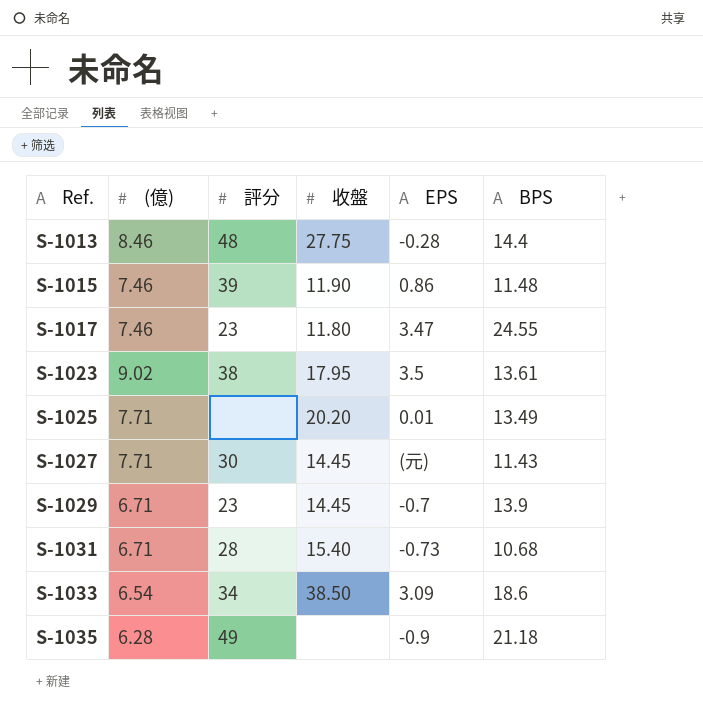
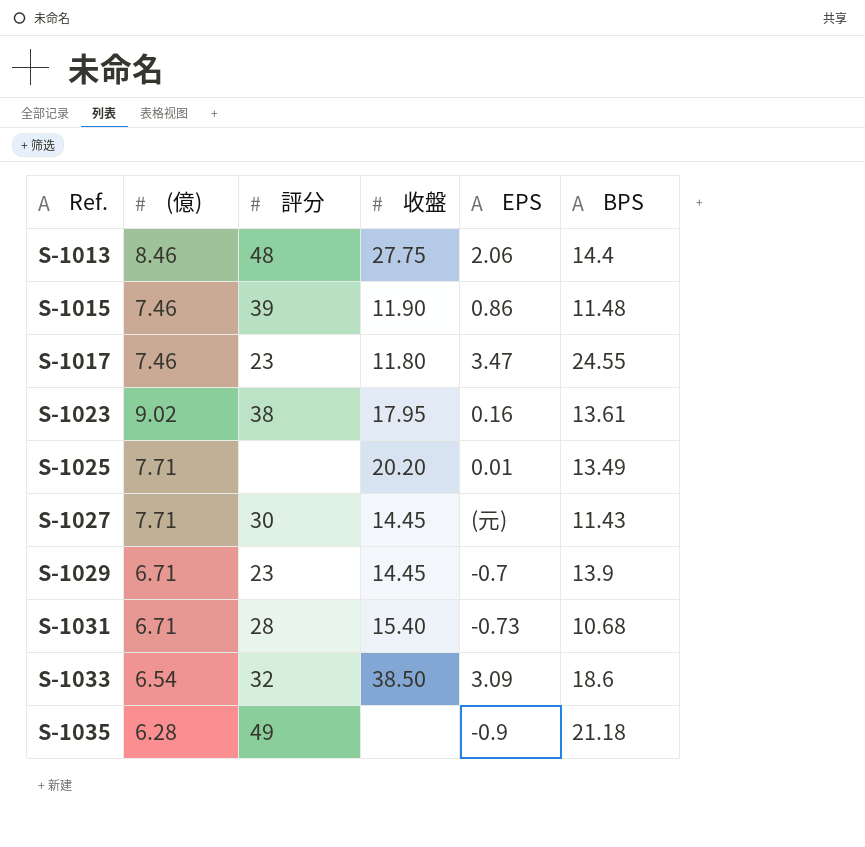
S-1013 | EPS: -0.28 -> 2.06
S-1023 | EPS: 3.5 -> 0.16
S-1033 | 評分: 34 -> 32

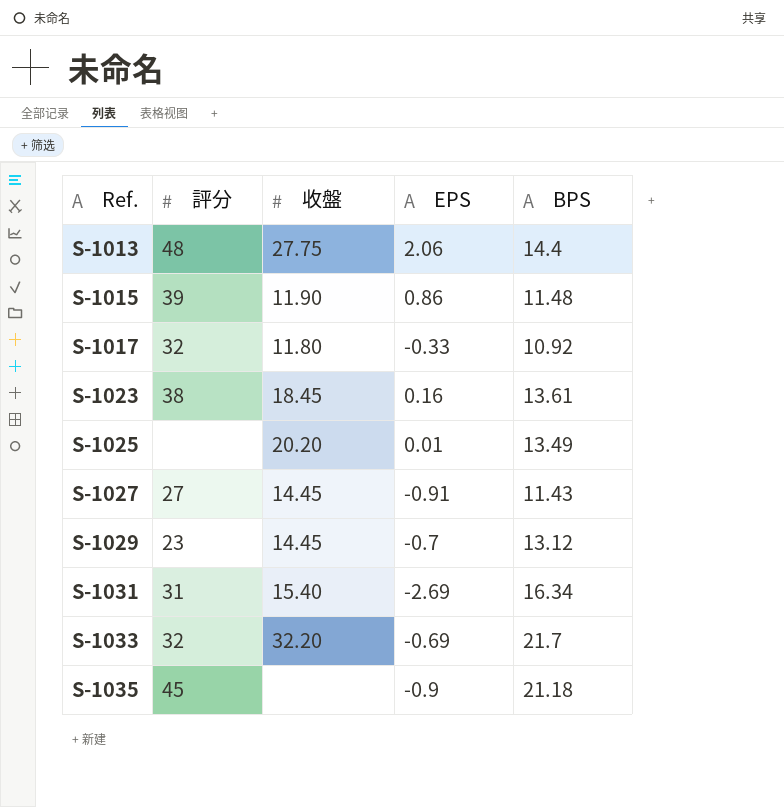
column (億) | position: 2 -> none
S-1017 | 評分: 23 -> 32
S-1017 | EPS: 3.47 -> -0.33
S-1017 | BPS: 24.55 -> 10.92
S-1023 | 收盤: 17.95 -> 18.45
S-1027 | 評分: 30 -> 27
S-1027 | EPS: (元) -> -0.91
S-1029 | BPS: 13.9 -> 13.12
S-1031 | 評分: 28 -> 31
S-1031 | EPS: -0.73 -> -2.69
S-1031 | BPS: 10.68 -> 16.34
S-1033 | 收盤: 38.50 -> 32.20
S-1033 | EPS: 3.09 -> -0.69
S-1033 | BPS: 18.6 -> 21.7
S-1035 | 評分: 49 -> 45

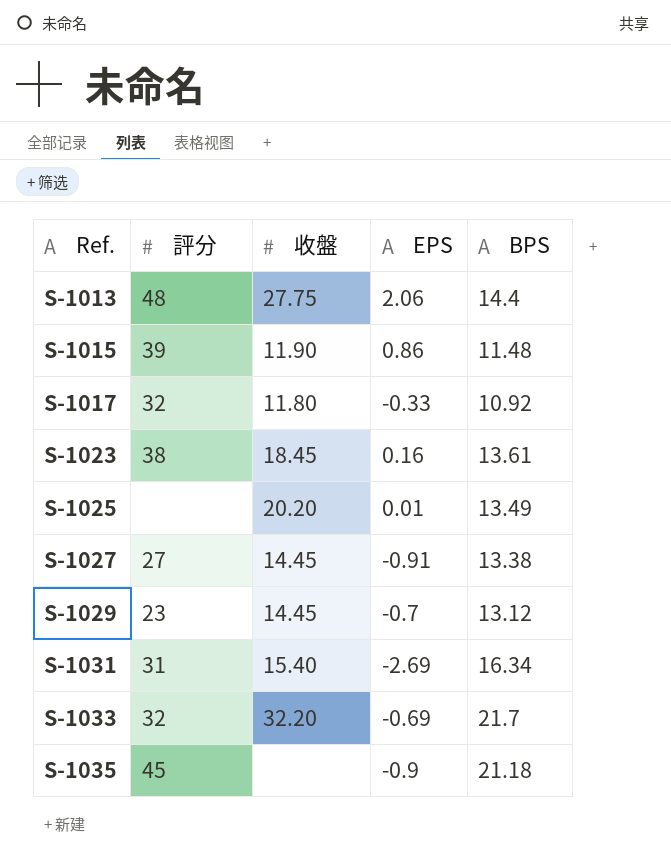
S-1027 | BPS: 11.43 -> 13.38

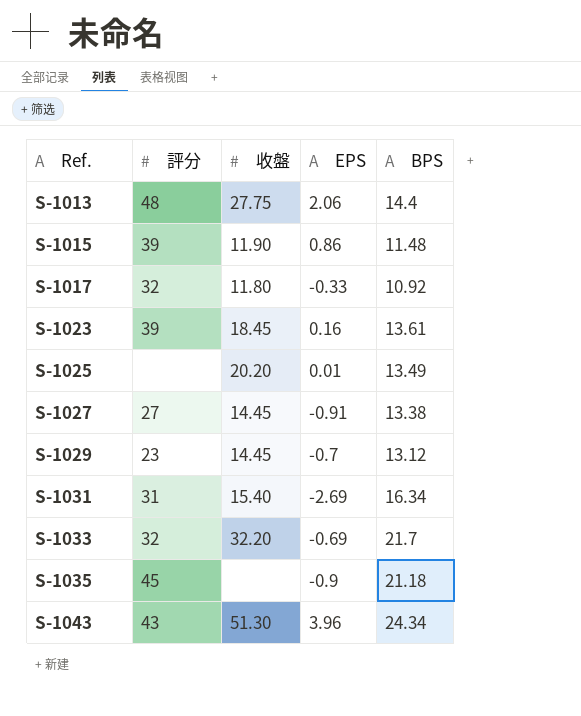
S-1023 | 評分: 38 -> 39
row S-1043: none -> 43 | 51.30 | 3.96 | 24.34

